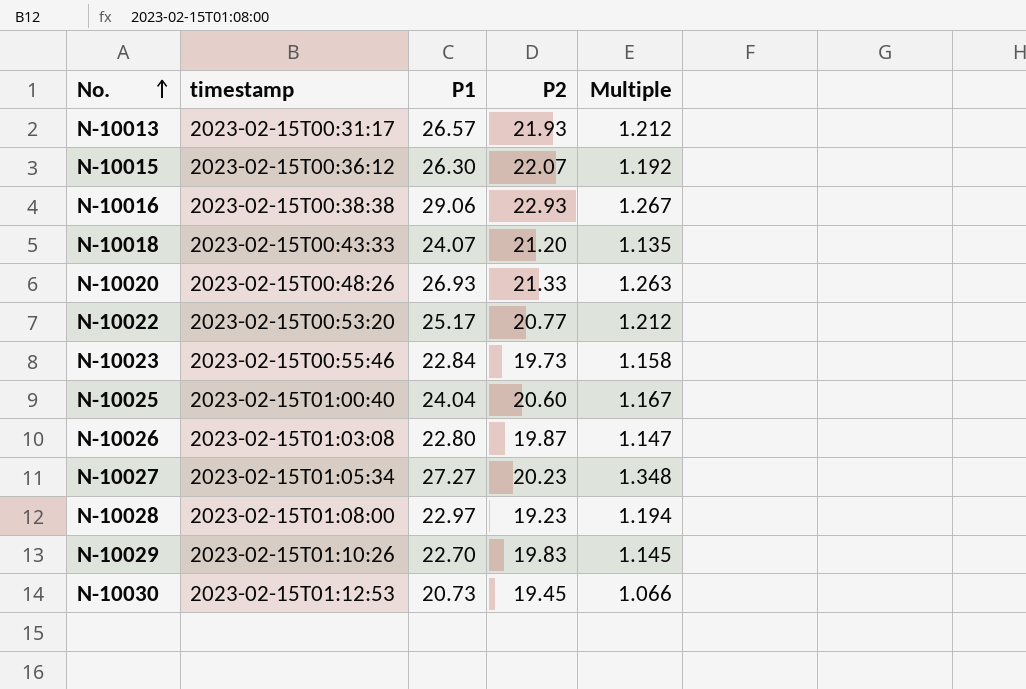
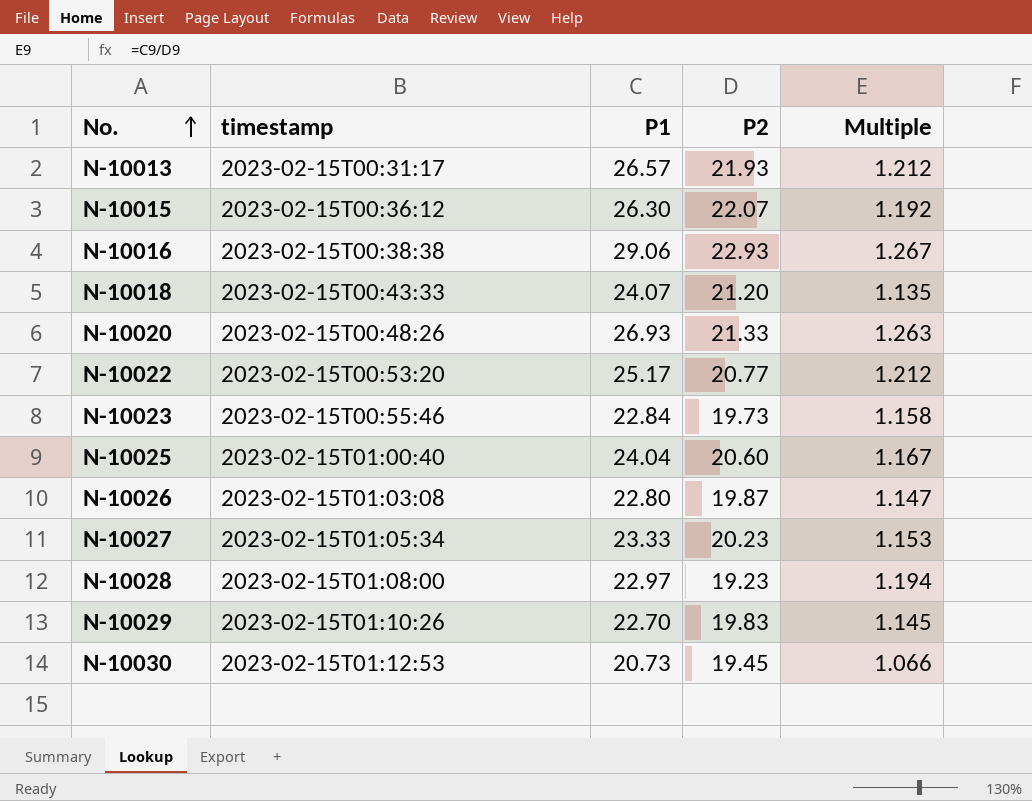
N-10027 | P1: 27.27 -> 23.33
N-10027 | Multiple: 1.348 -> 1.153

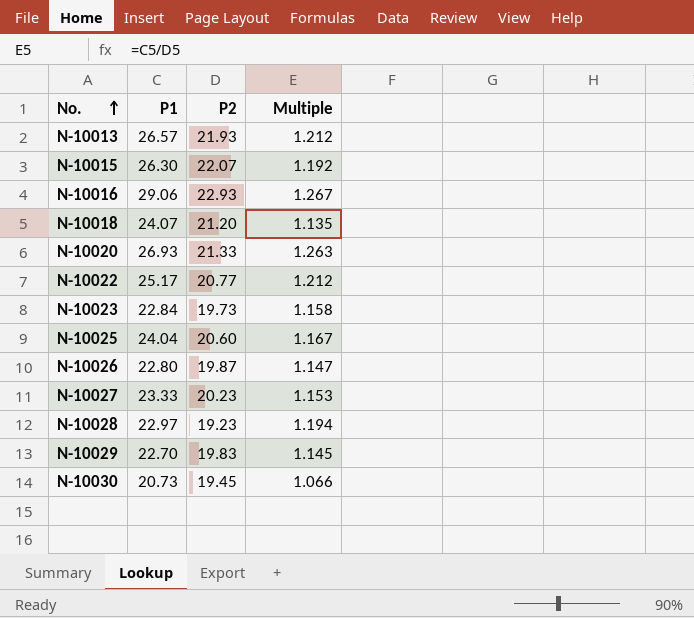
column timestamp | position: 2 -> none

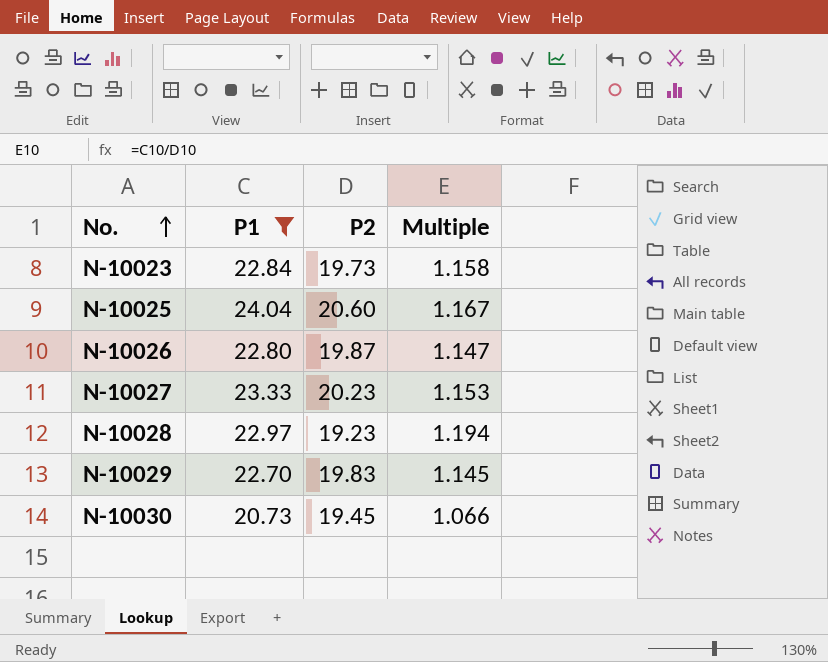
filter: none -> P1 <= 24.04

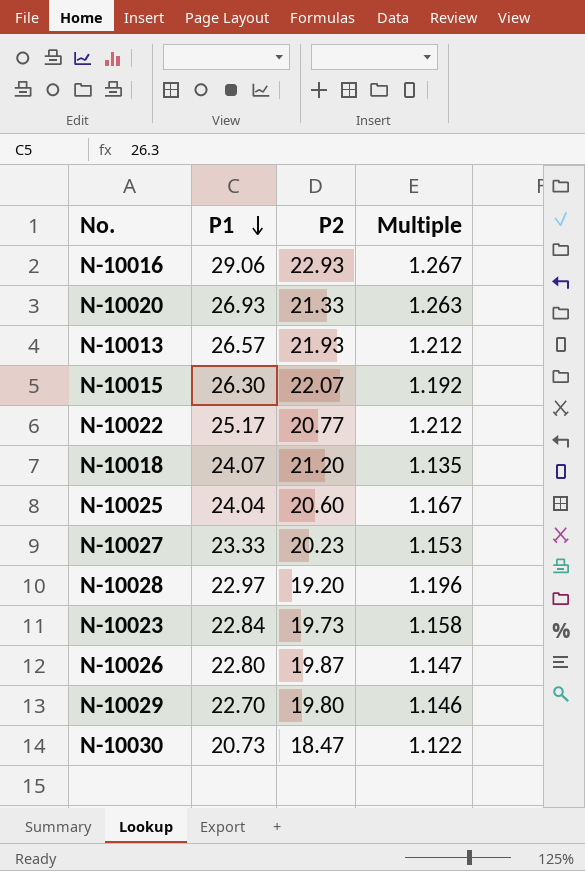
filter: P1 <= 24.04 -> none
row order: No. ascending -> P1 descending
N-10028 | P2: 19.23 -> 19.20
N-10028 | Multiple: 1.194 -> 1.196
N-10029 | P2: 19.83 -> 19.80
N-10029 | Multiple: 1.145 -> 1.146
N-10030 | P2: 19.45 -> 18.47
N-10030 | Multiple: 1.066 -> 1.122

